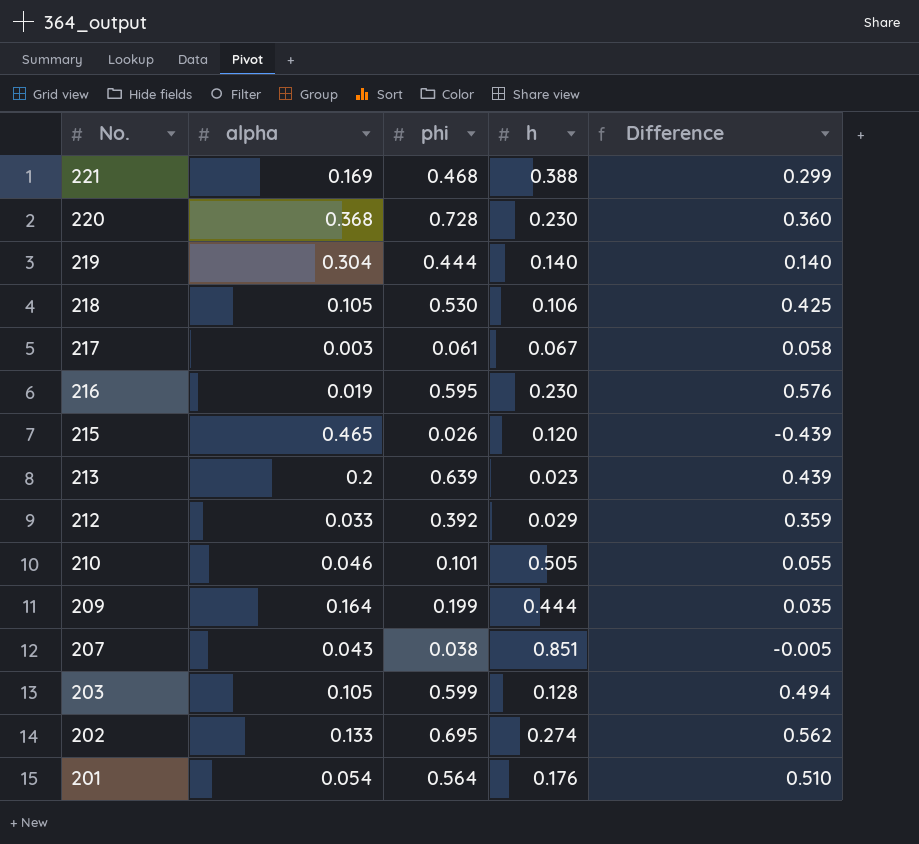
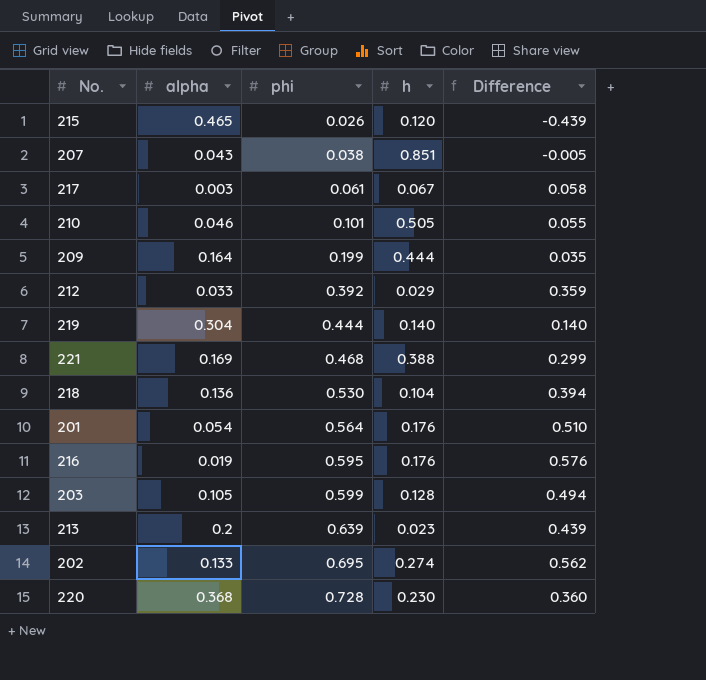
row order: No. descending -> phi ascending
218 | alpha: 0.105 -> 0.136
218 | h: 0.106 -> 0.104
218 | Difference: 0.425 -> 0.394
216 | h: 0.230 -> 0.176

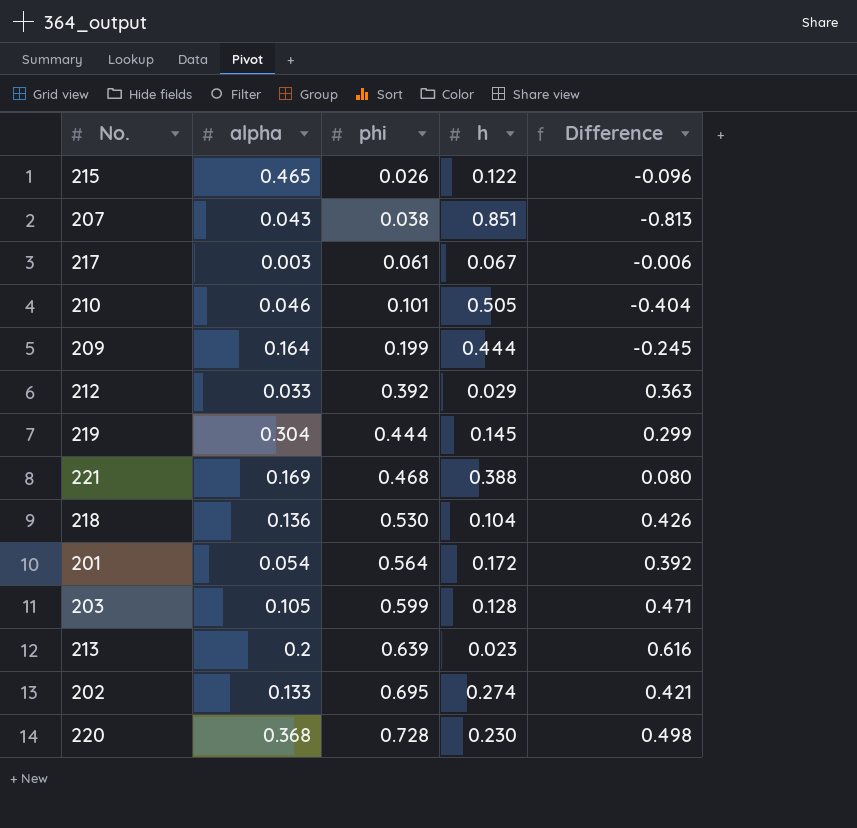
column Difference | formula: [phi] - [alpha] -> [phi] - [h]
row 216: 0.019 | 0.595 | 0.176 | 0.576 -> none
215 | h: 0.120 -> 0.122
219 | h: 0.140 -> 0.145
201 | h: 0.176 -> 0.172

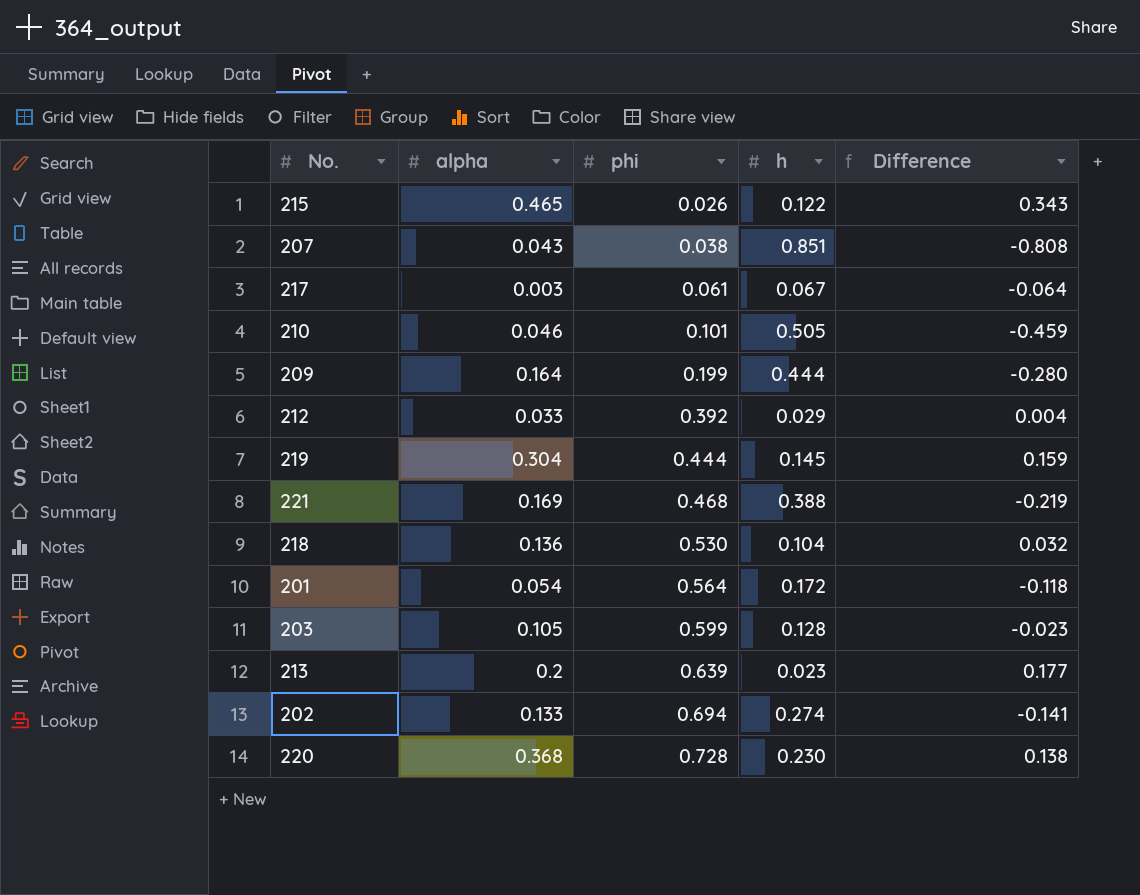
column Difference | formula: [phi] - [h] -> [alpha] - [h]
202 | phi: 0.695 -> 0.694

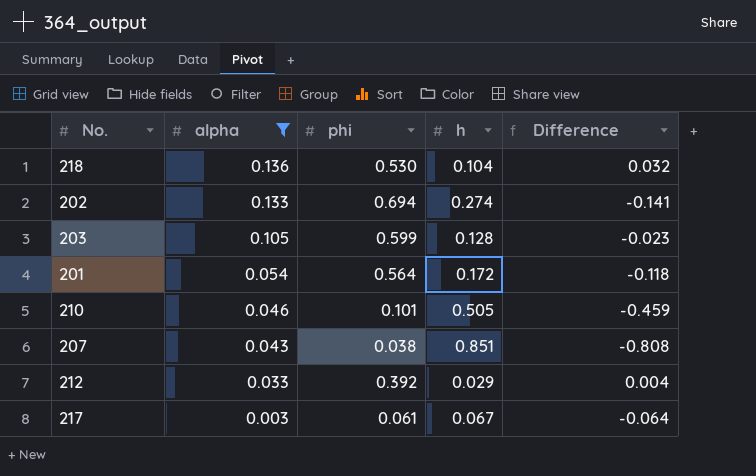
filter: none -> alpha <= 0.136
row order: phi ascending -> alpha descending

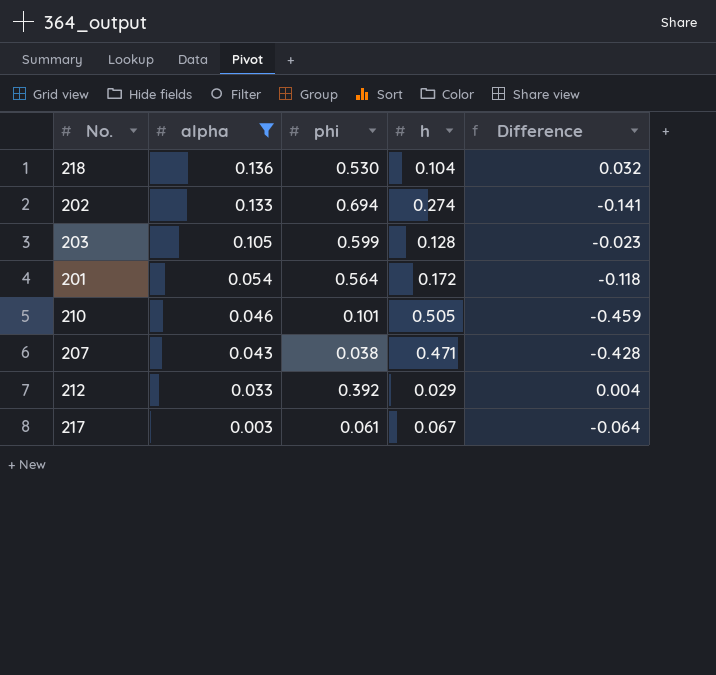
207 | h: 0.851 -> 0.471
207 | Difference: -0.808 -> -0.428

